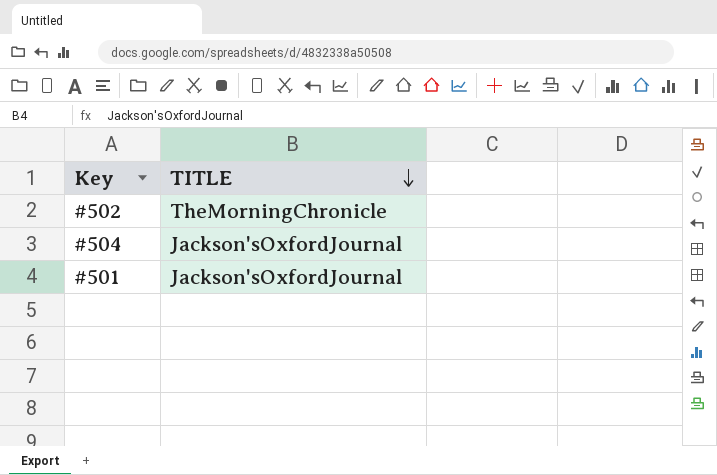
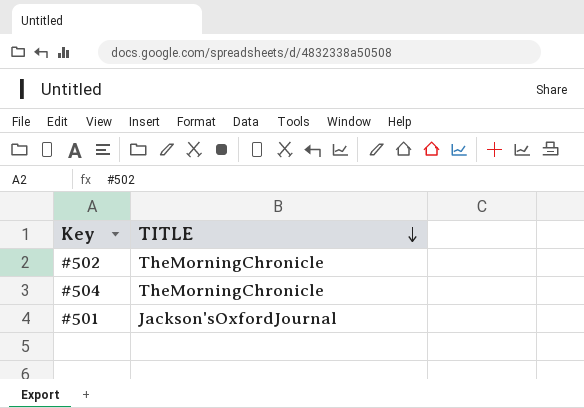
#504 | TITLE: Jackson'sOxfordJournal -> TheMorningChronicle

